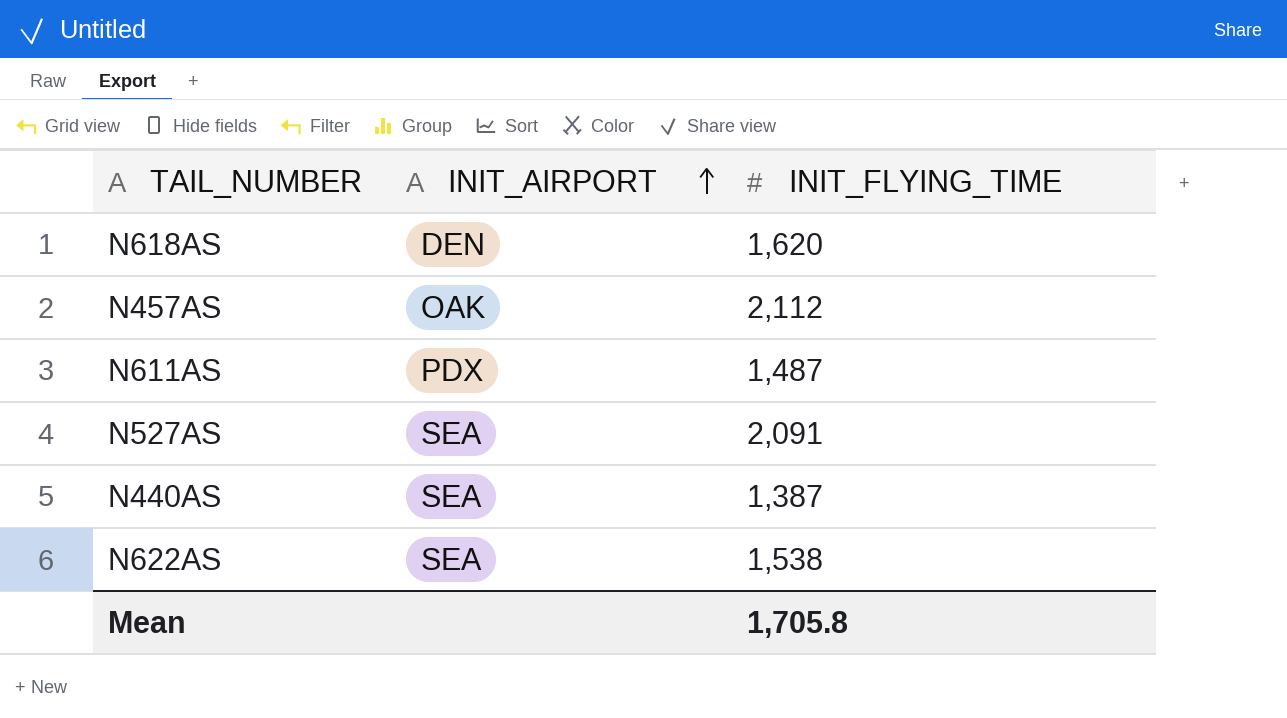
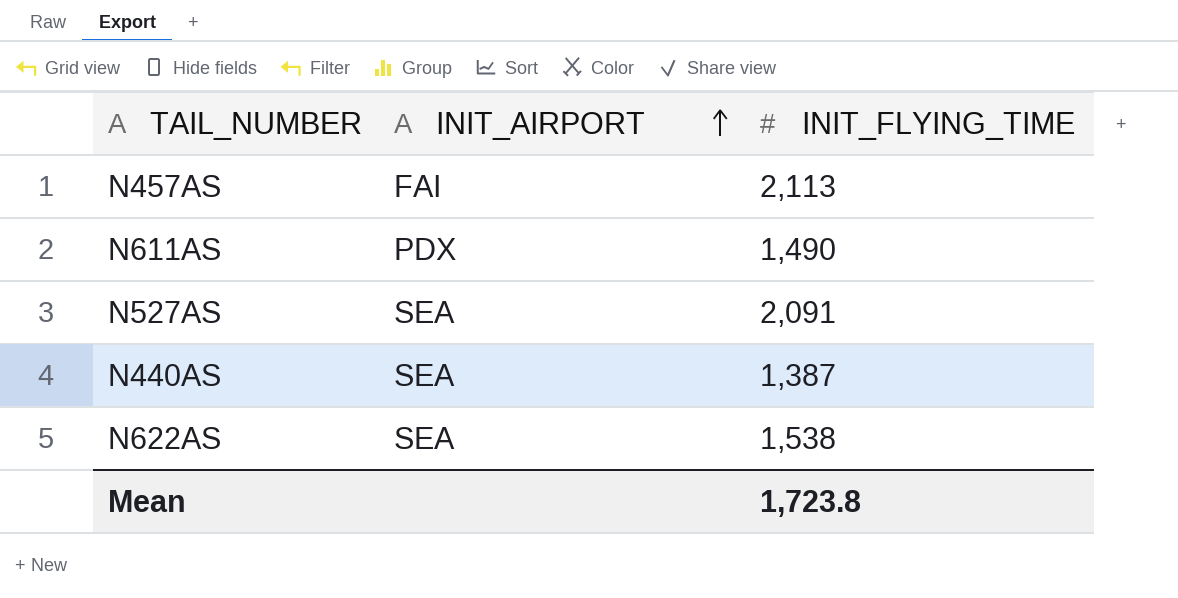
row N618AS: DEN | 1,620 -> none
N457AS | INIT_AIRPORT: OAK -> FAI
N457AS | INIT_FLYING_TIME: 2,112 -> 2,113
N611AS | INIT_FLYING_TIME: 1,487 -> 1,490
Mean | INIT_FLYING_TIME: 1,705.8 -> 1,723.8

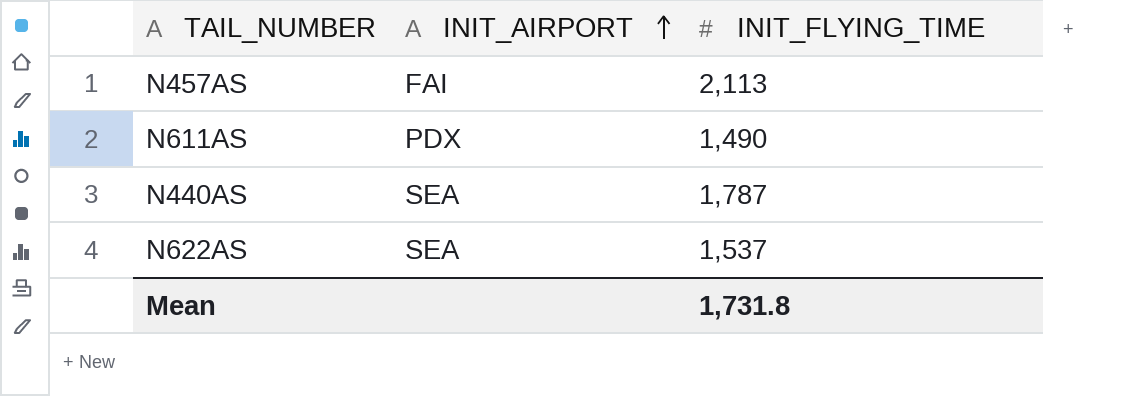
row N527AS: SEA | 2,091 -> none
N440AS | INIT_FLYING_TIME: 1,387 -> 1,787
N622AS | INIT_FLYING_TIME: 1,538 -> 1,537
Mean | INIT_FLYING_TIME: 1,723.8 -> 1,731.8

